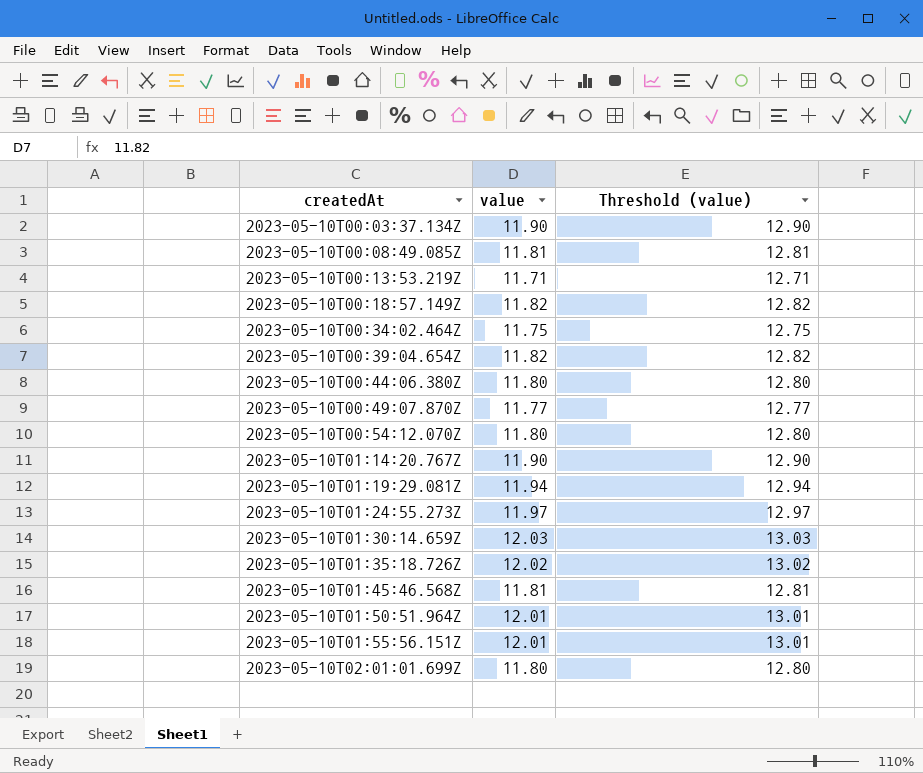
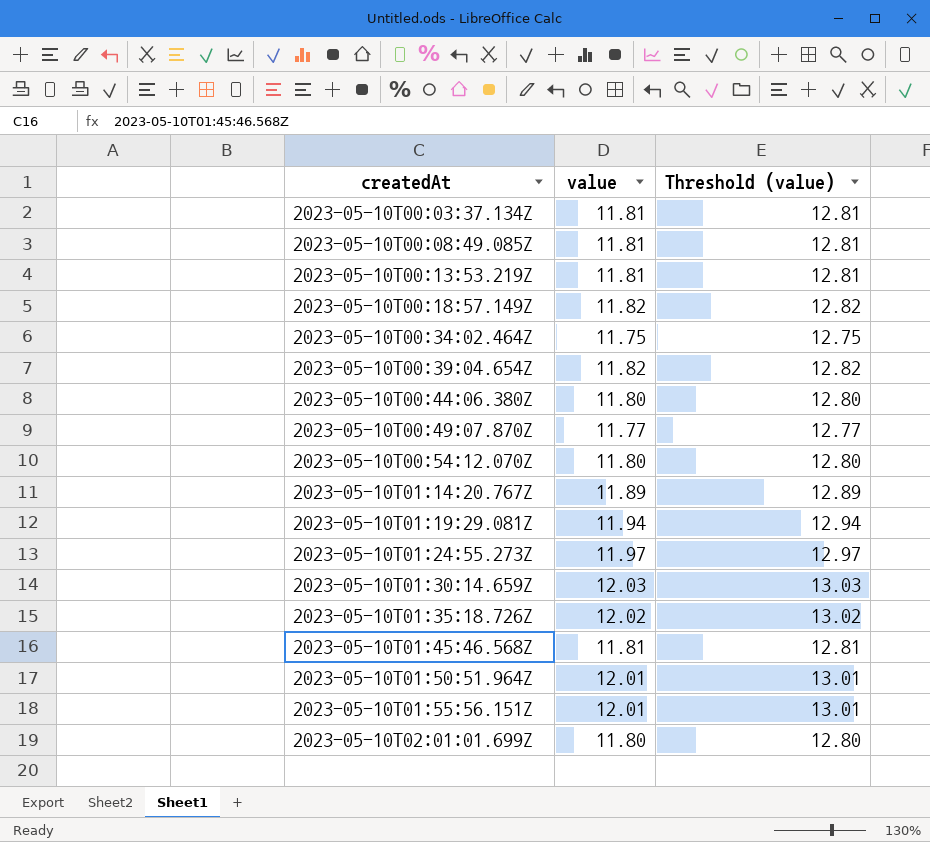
2023-05-10T00:03:37.134Z | value: 11.90 -> 11.81
2023-05-10T00:03:37.134Z | Threshold (value): 12.90 -> 12.81
2023-05-10T00:13:53.219Z | value: 11.71 -> 11.81
2023-05-10T00:13:53.219Z | Threshold (value): 12.71 -> 12.81
2023-05-10T01:14:20.767Z | value: 11.90 -> 11.89
2023-05-10T01:14:20.767Z | Threshold (value): 12.90 -> 12.89

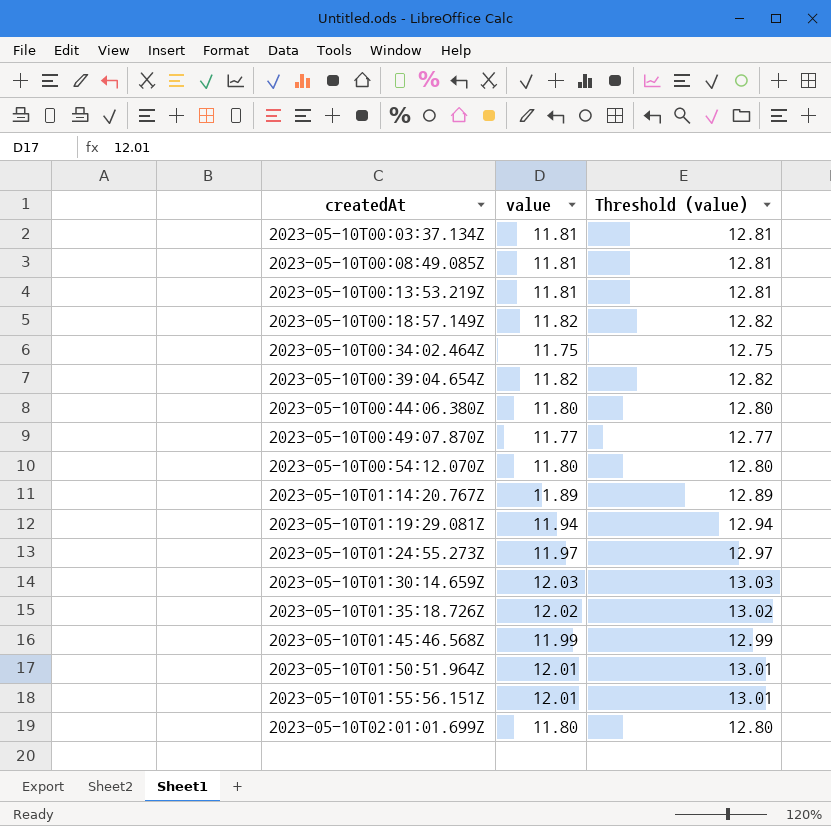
2023-05-10T01:45:46.568Z | value: 11.81 -> 11.99
2023-05-10T01:45:46.568Z | Threshold (value): 12.81 -> 12.99

